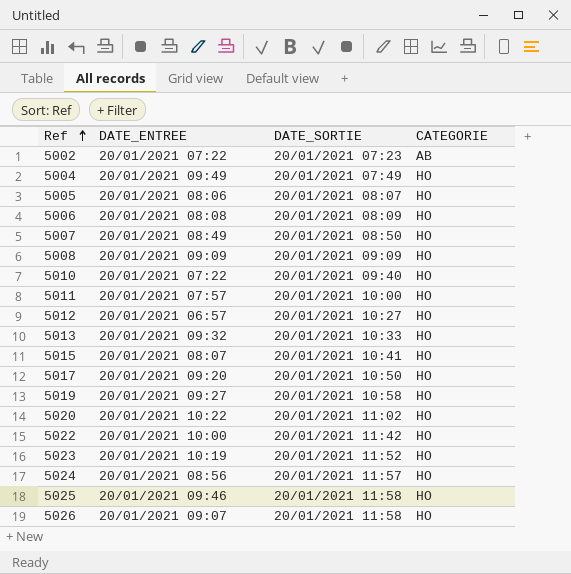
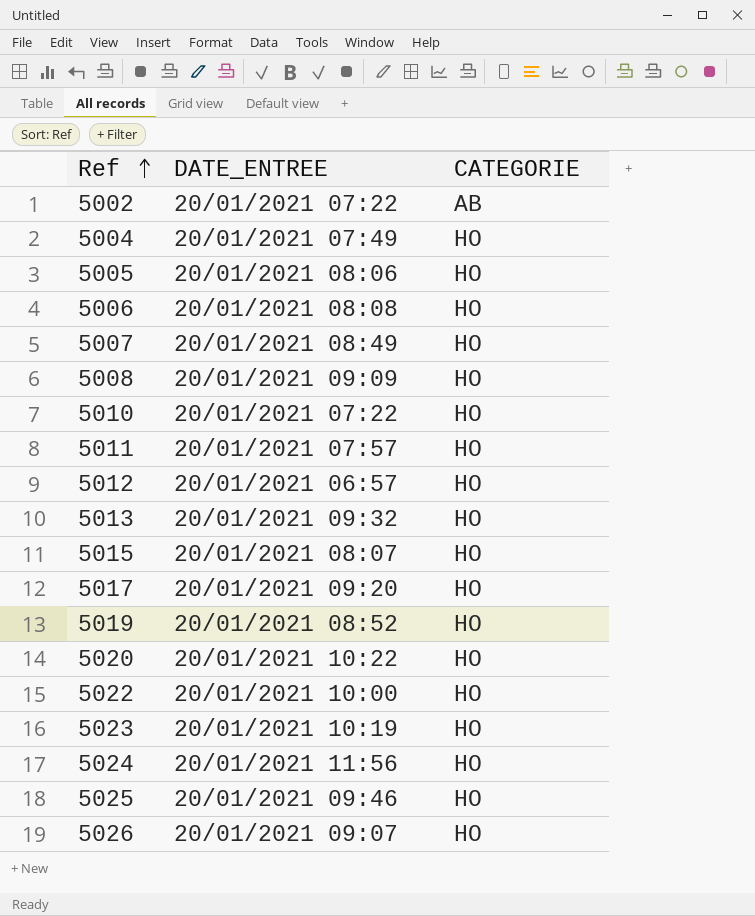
column DATE_SORTIE | position: 3 -> none
5004 | DATE_ENTREE: 20/01/2021 09:49 -> 20/01/2021 07:49
5019 | DATE_ENTREE: 20/01/2021 09:27 -> 20/01/2021 08:52
5024 | DATE_ENTREE: 20/01/2021 08:56 -> 20/01/2021 11:56

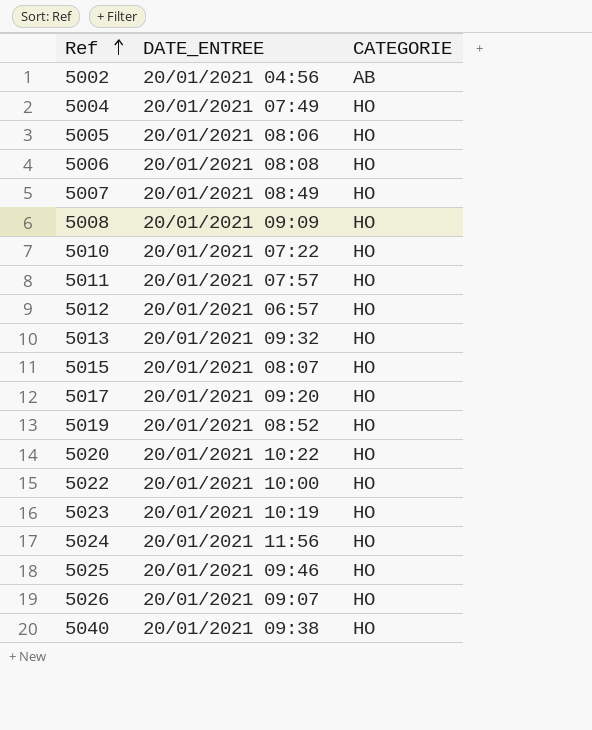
5002 | DATE_ENTREE: 20/01/2021 07:22 -> 20/01/2021 04:56
row 5040: none -> 20/01/2021 09:38 | HO

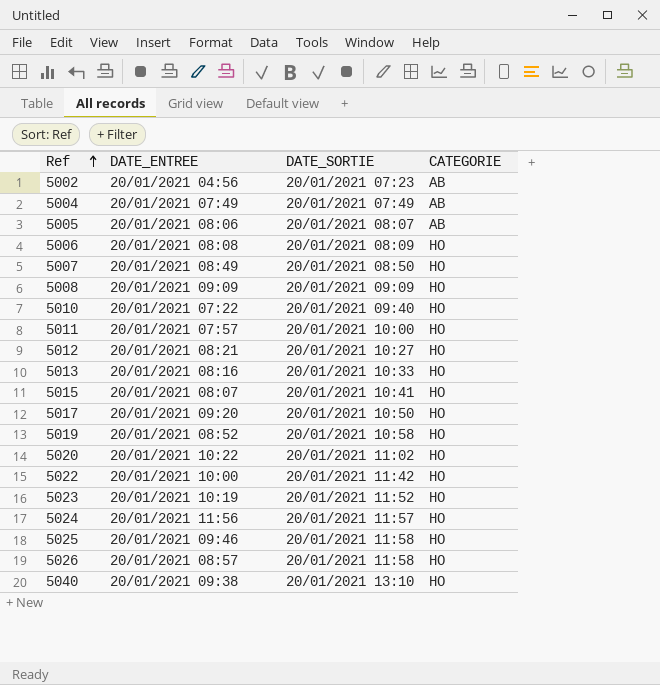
column DATE_SORTIE | position: none -> 3
5004 | CATEGORIE: HO -> AB
5005 | CATEGORIE: HO -> AB
5012 | DATE_ENTREE: 20/01/2021 06:57 -> 20/01/2021 08:21
5013 | DATE_ENTREE: 20/01/2021 09:32 -> 20/01/2021 08:16
5026 | DATE_ENTREE: 20/01/2021 09:07 -> 20/01/2021 08:57

